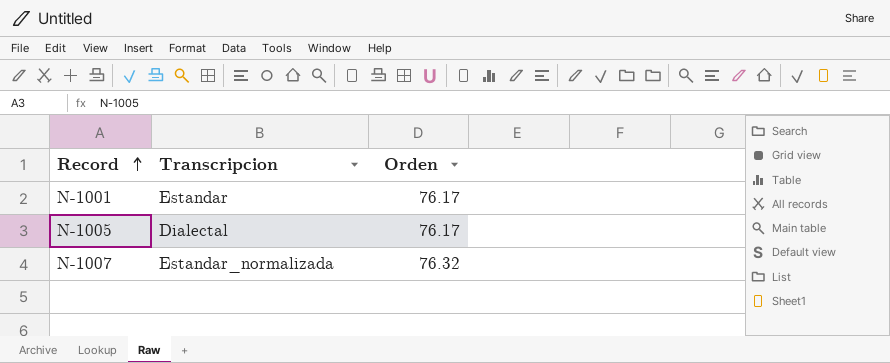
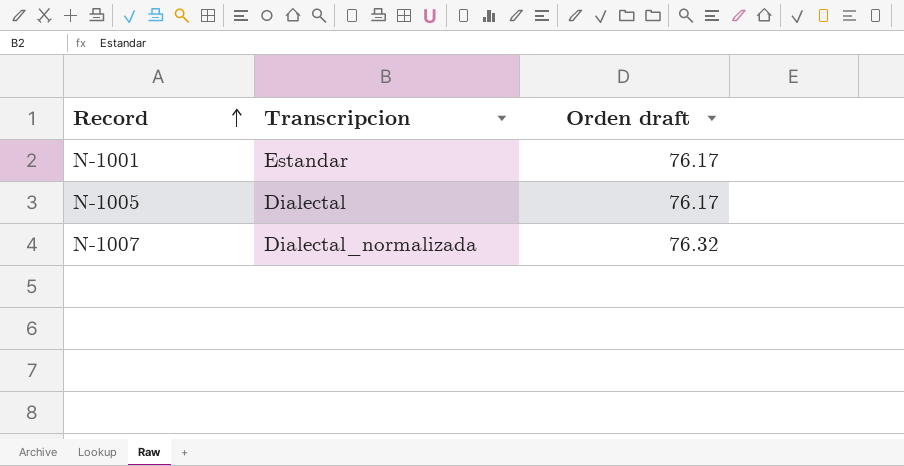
column name: Orden -> Orden draft
N-1007 | Transcripcion: Estandar_normalizada -> Dialectal_normalizada

